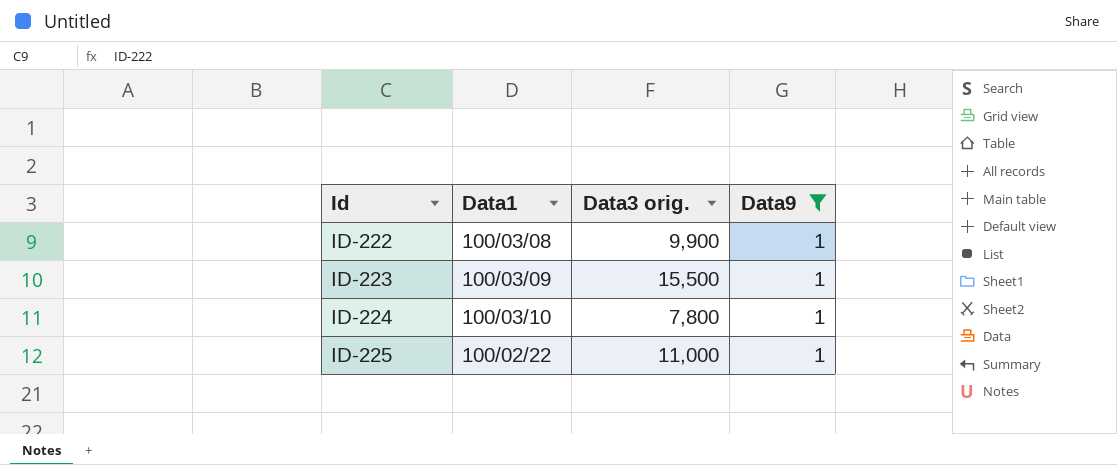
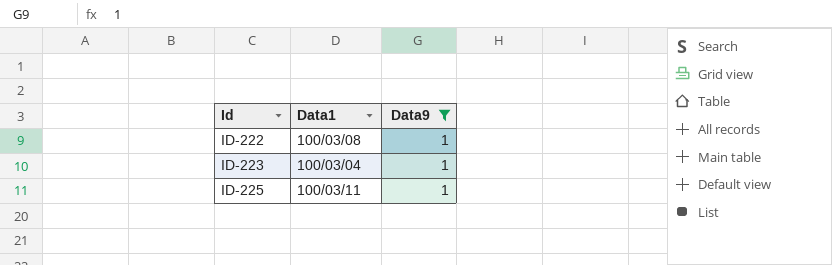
column Data3 orig. | position: 3 -> none
row ID-224: 100/03/10 | 7,800 | 1 -> none
ID-223 | Data1: 100/03/09 -> 100/03/04
ID-225 | Data1: 100/02/22 -> 100/03/11

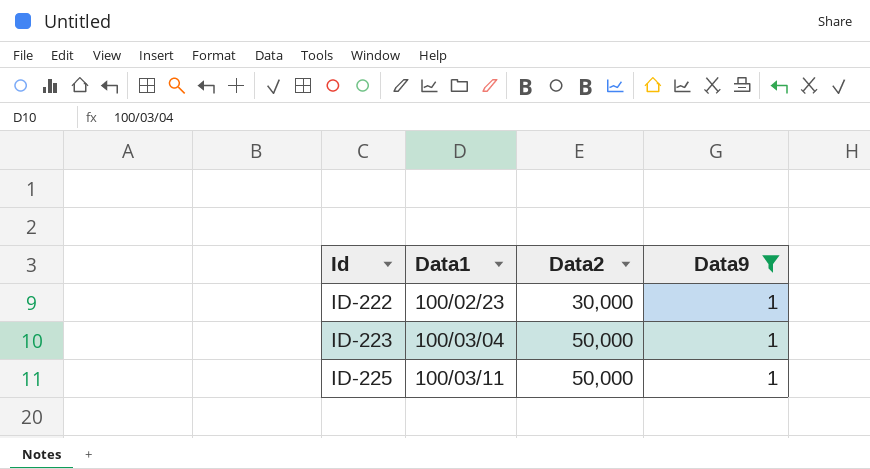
column Data2 | position: none -> 3
ID-222 | Data1: 100/03/08 -> 100/02/23

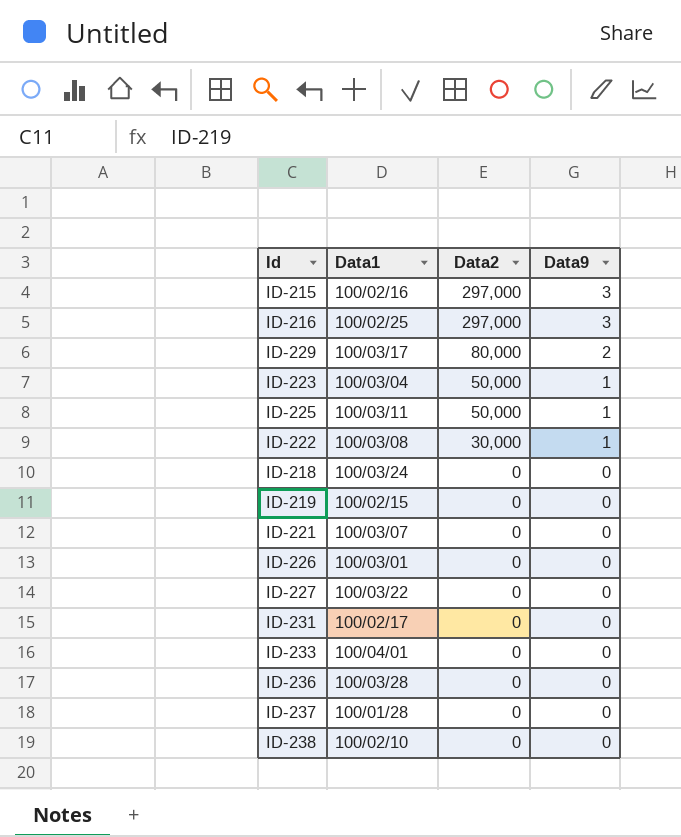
filter: Data9 = 1 -> none
row order: Id ascending -> Data2 descending
ID-222 | Data1: 100/02/23 -> 100/03/08

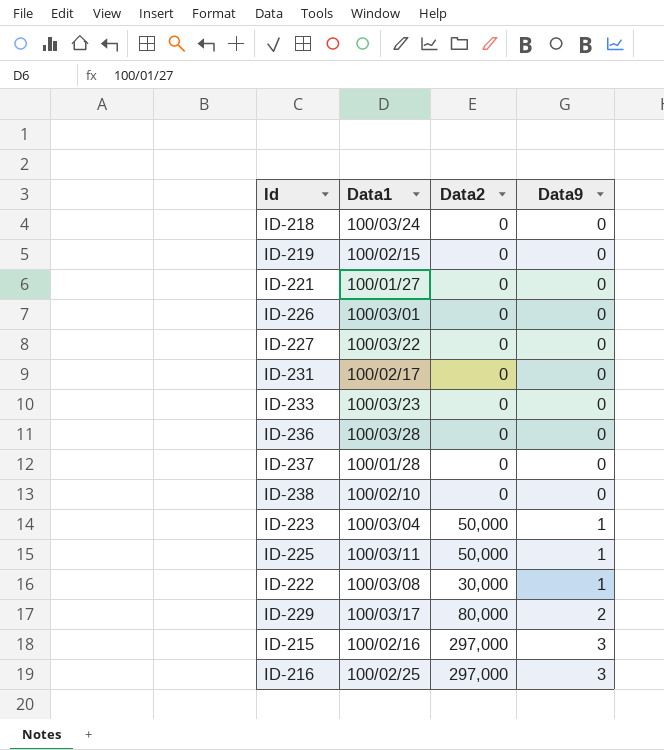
row order: Data2 descending -> Data9 ascending
ID-221 | Data1: 100/03/07 -> 100/01/27
ID-233 | Data1: 100/04/01 -> 100/03/23

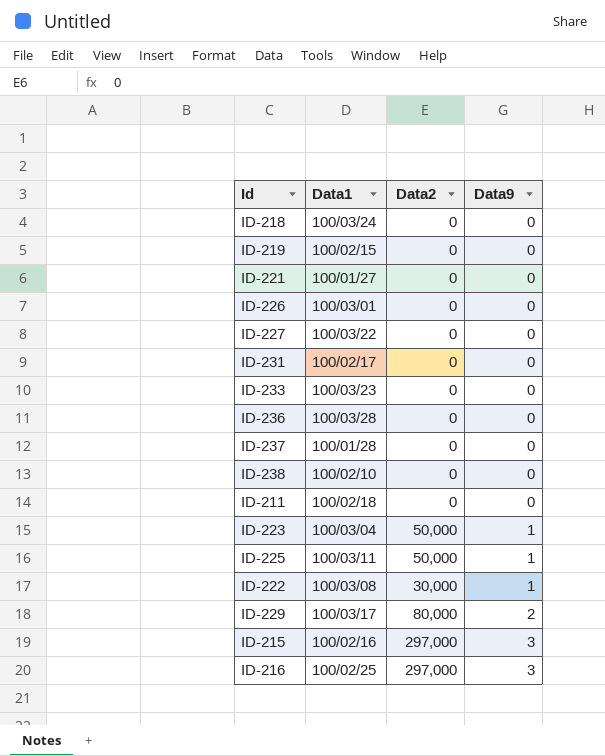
row ID-211: none -> 100/02/18 | 0 | 0

